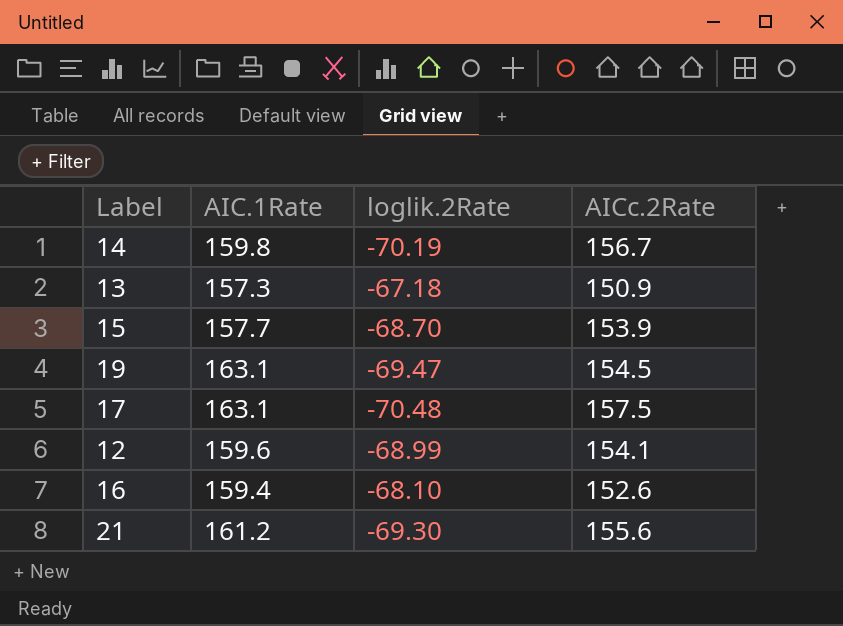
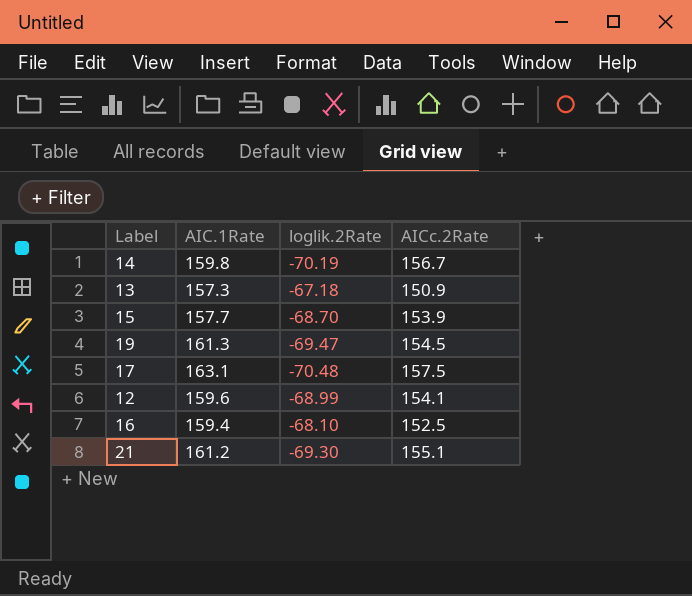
19 | AIC.1Rate: 163.1 -> 161.3
16 | AICc.2Rate: 152.6 -> 152.5
21 | AICc.2Rate: 155.6 -> 155.1

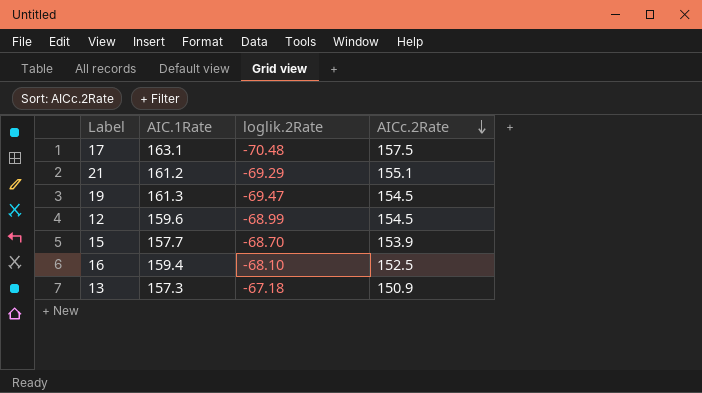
row order: none -> AICc.2Rate descending
row 14: 159.8 | -70.19 | 156.7 -> none
21 | loglik.2Rate: -69.30 -> -69.29
12 | AICc.2Rate: 154.1 -> 154.5

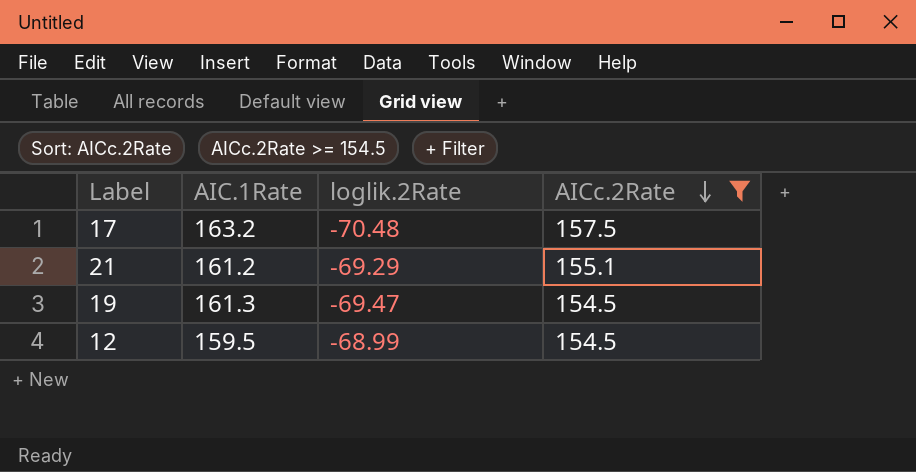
filter: none -> AICc.2Rate >= 154.5
17 | AIC.1Rate: 163.1 -> 163.2
12 | AIC.1Rate: 159.6 -> 159.5

